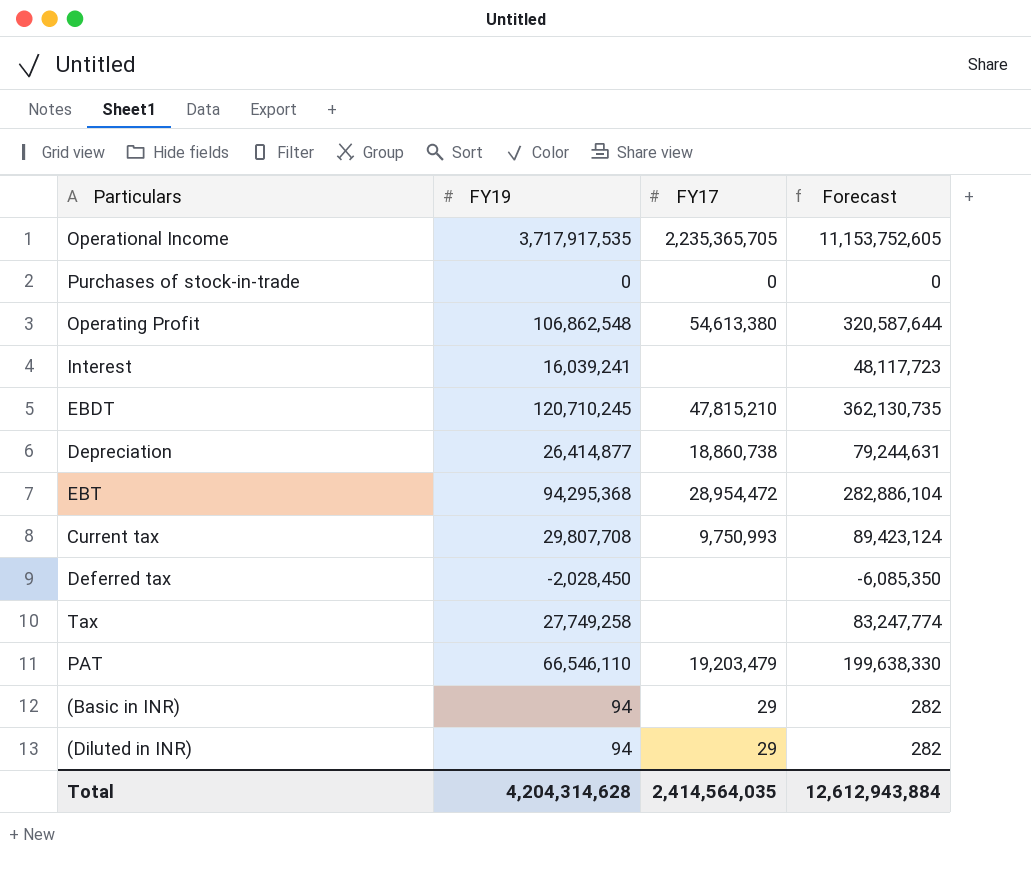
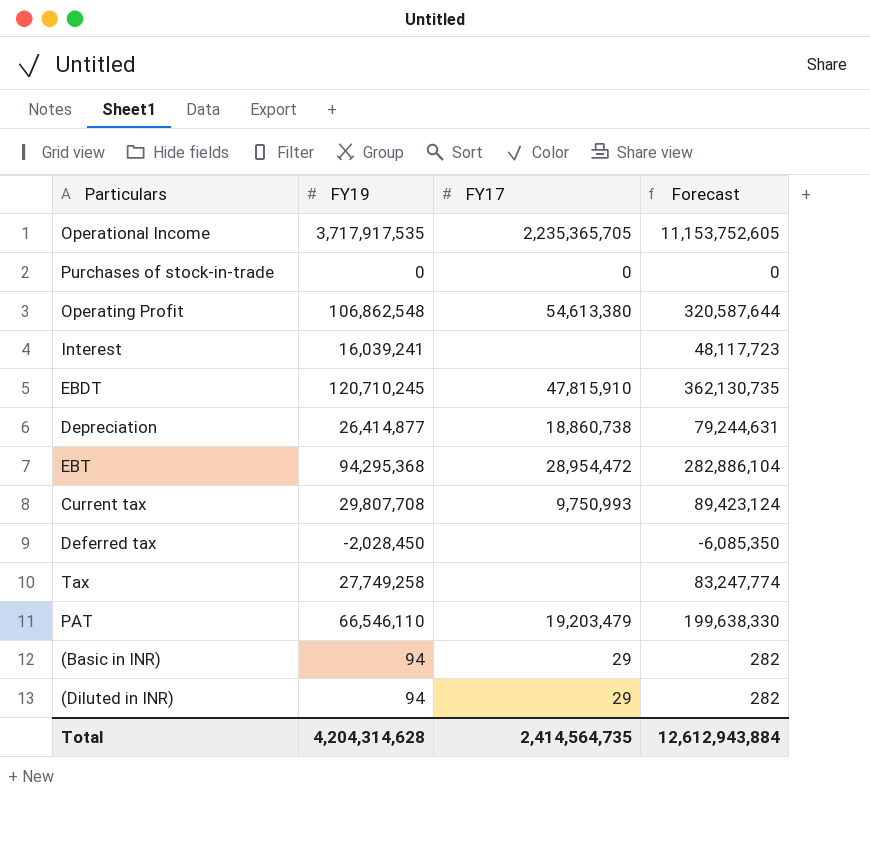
EBDT | FY17: 47,815,210 -> 47,815,910
Total | FY17: 2,414,564,035 -> 2,414,564,735

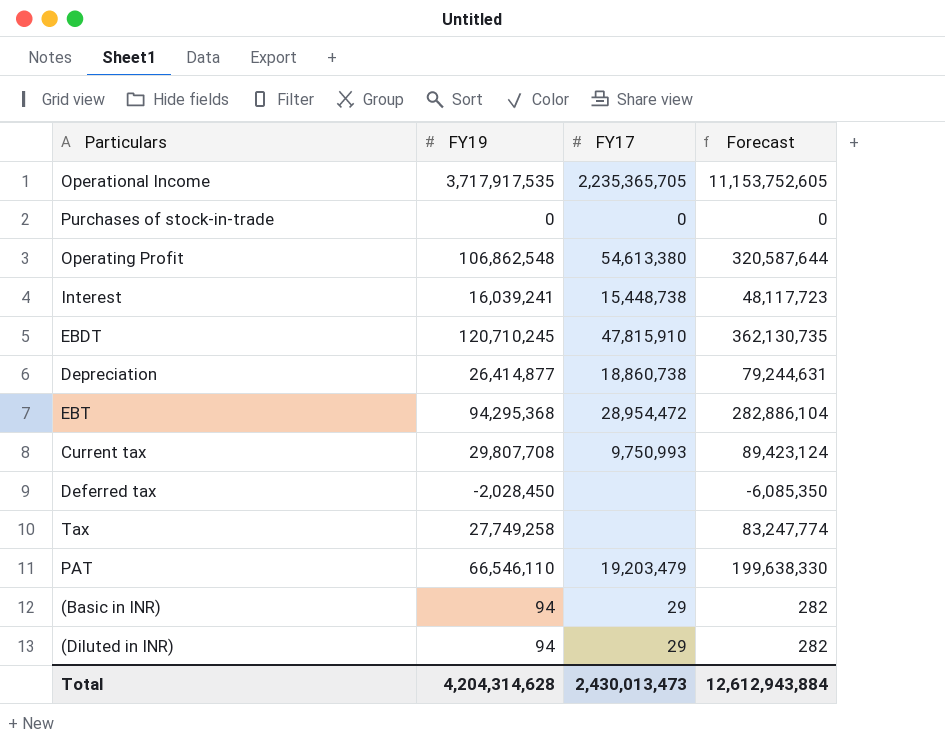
Interest | FY17: none -> 15,448,738
Total | FY17: 2,414,564,735 -> 2,430,013,473

